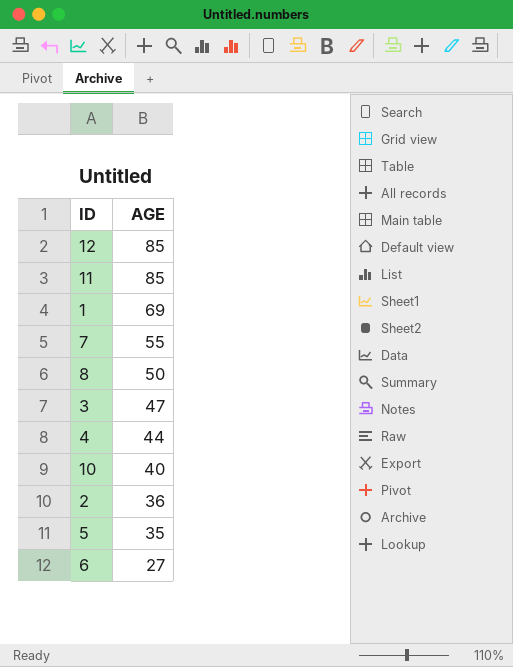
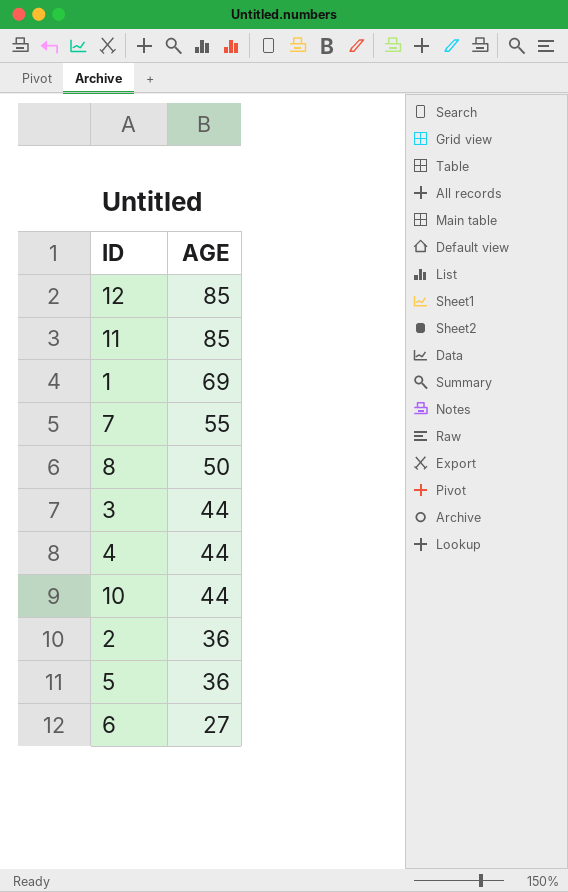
3 | AGE: 47 -> 44
10 | AGE: 40 -> 44
5 | AGE: 35 -> 36

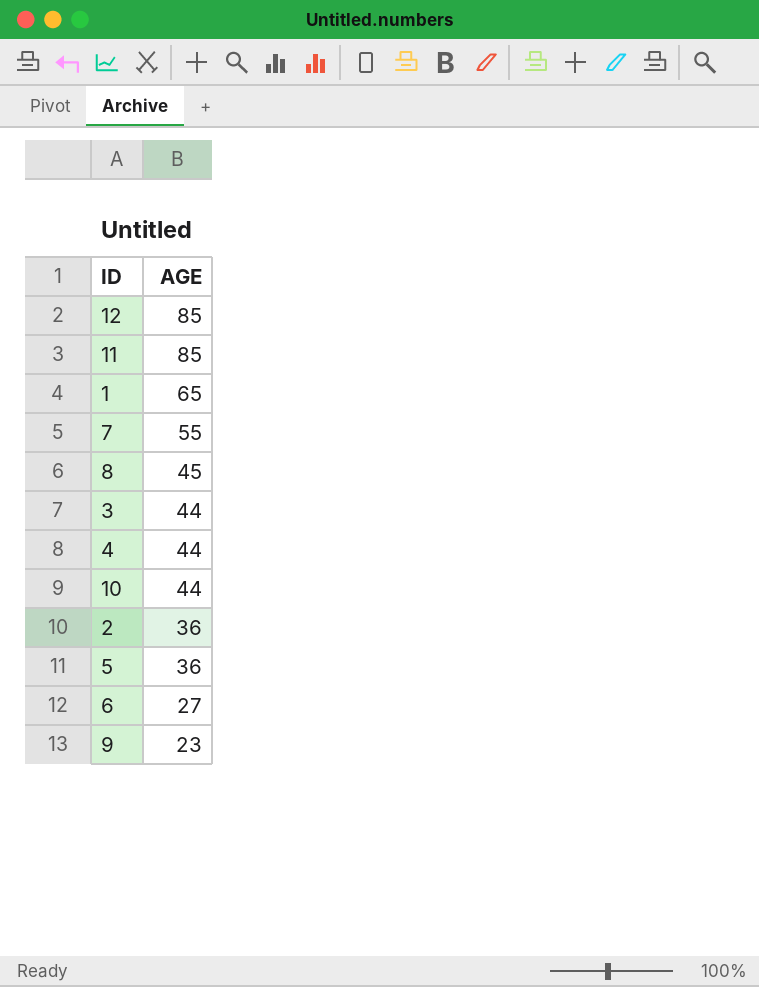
1 | AGE: 69 -> 65
8 | AGE: 50 -> 45
row 9: none -> 23

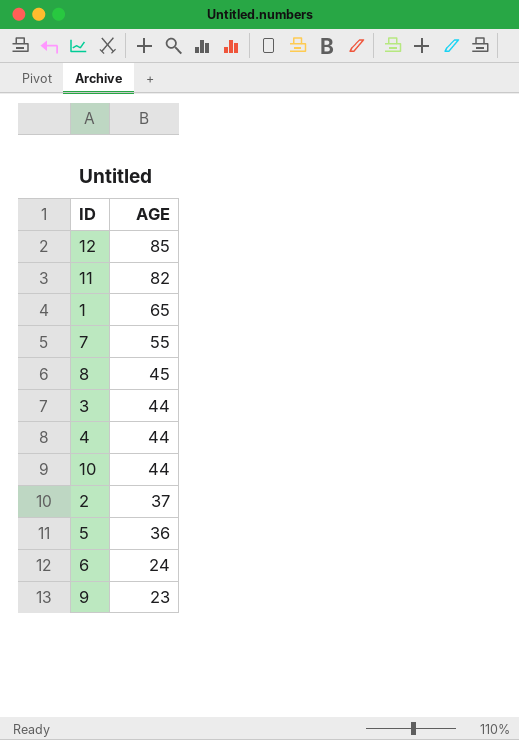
11 | AGE: 85 -> 82
2 | AGE: 36 -> 37
6 | AGE: 27 -> 24

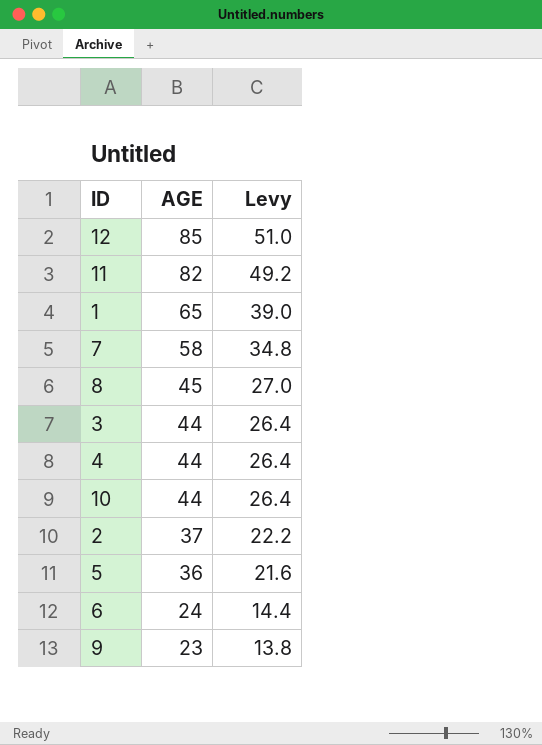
column Levy | formula: none -> [AGE] * 0.6
7 | AGE: 55 -> 58

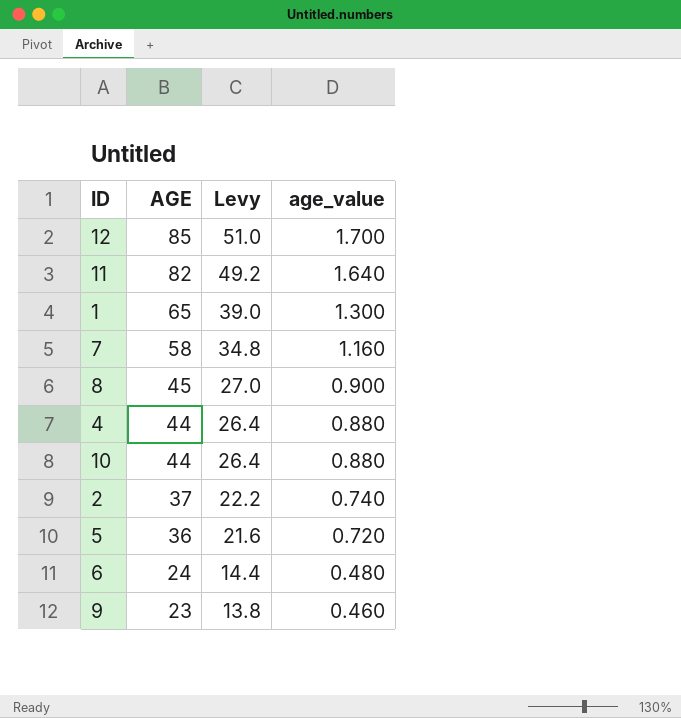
column age_value | formula: none -> [AGE] * 0.02
row 3: 44 | 26.4 -> none

